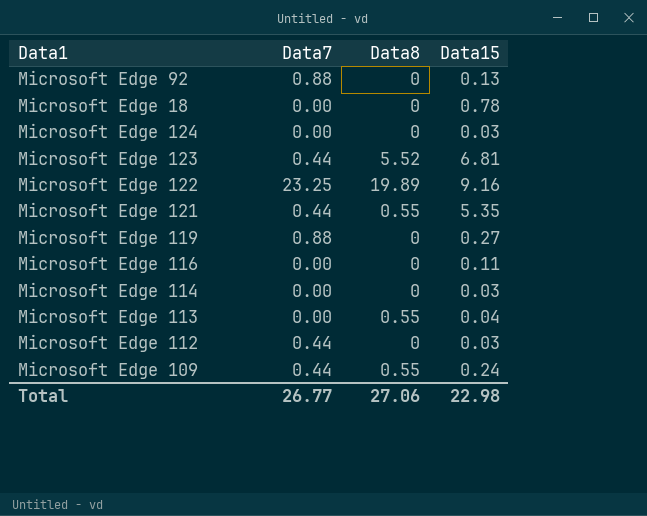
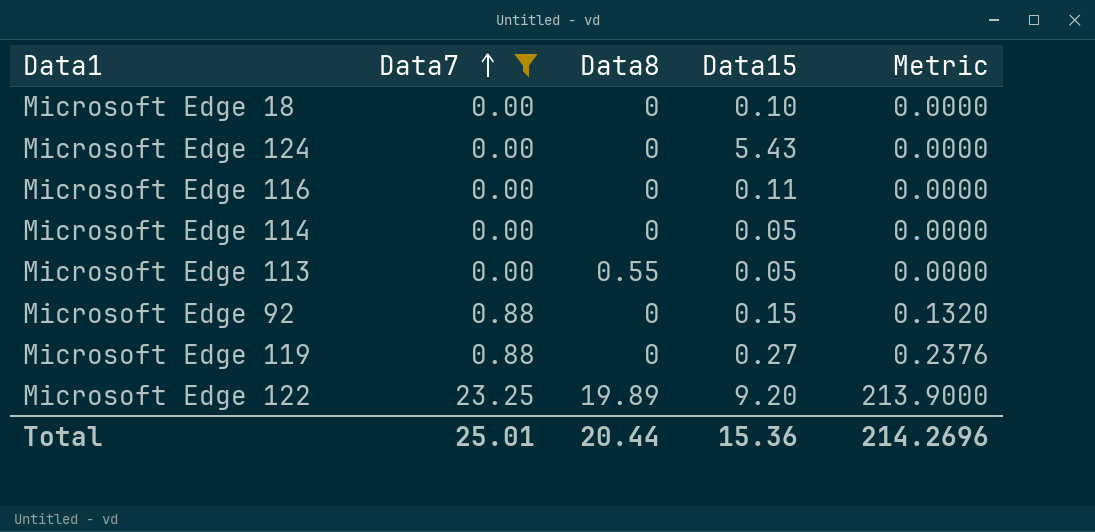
filter: none -> Data7 != 0.44
row order: none -> Data7 ascending
column Metric | formula: none -> [Data7] * [Data15]
Microsoft Edge 18 | Data15: 0.78 -> 0.10
Microsoft Edge 124 | Data15: 0.03 -> 5.43
Microsoft Edge 114 | Data15: 0.03 -> 0.05
Microsoft Edge 113 | Data15: 0.04 -> 0.05
Microsoft Edge 92 | Data15: 0.13 -> 0.15
Microsoft Edge 122 | Data15: 9.16 -> 9.20
Total | Data7: 26.77 -> 25.01
Total | Data8: 27.06 -> 20.44
Total | Data15: 22.98 -> 15.36

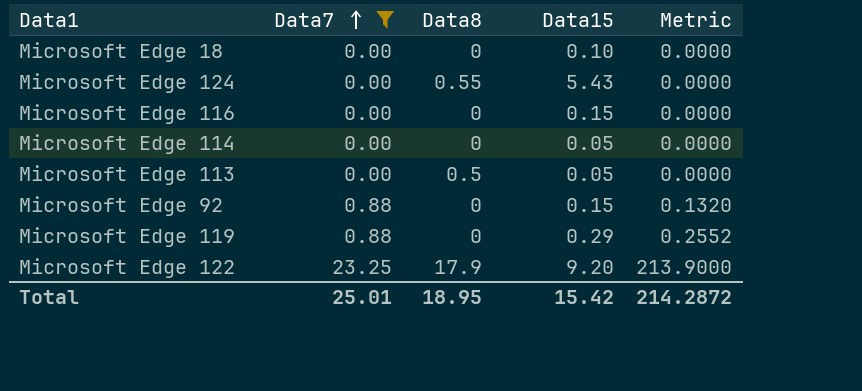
Microsoft Edge 124 | Data8: 0 -> 0.55
Microsoft Edge 116 | Data15: 0.11 -> 0.15
Microsoft Edge 113 | Data8: 0.55 -> 0.5
Microsoft Edge 119 | Data15: 0.27 -> 0.29
Microsoft Edge 119 | Metric: 0.2376 -> 0.2552
Microsoft Edge 122 | Data8: 19.89 -> 17.9
Total | Data8: 20.44 -> 18.95
Total | Data15: 15.36 -> 15.42
Total | Metric: 214.2696 -> 214.2872

